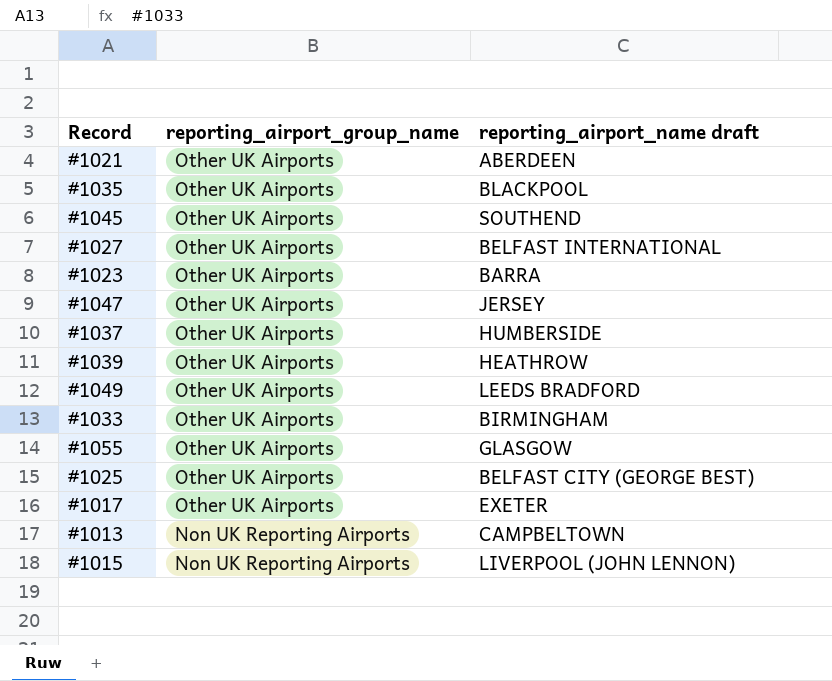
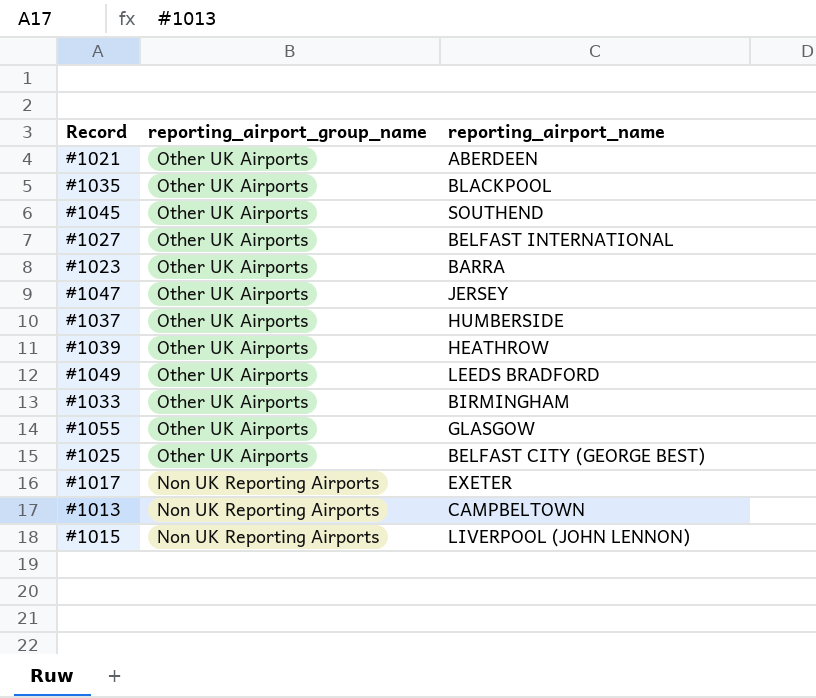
column name: reporting_airport_name draft -> reporting_airport_name
#1017 | reporting_airport_group_name: Other UK Airports -> Non UK Reporting Airports

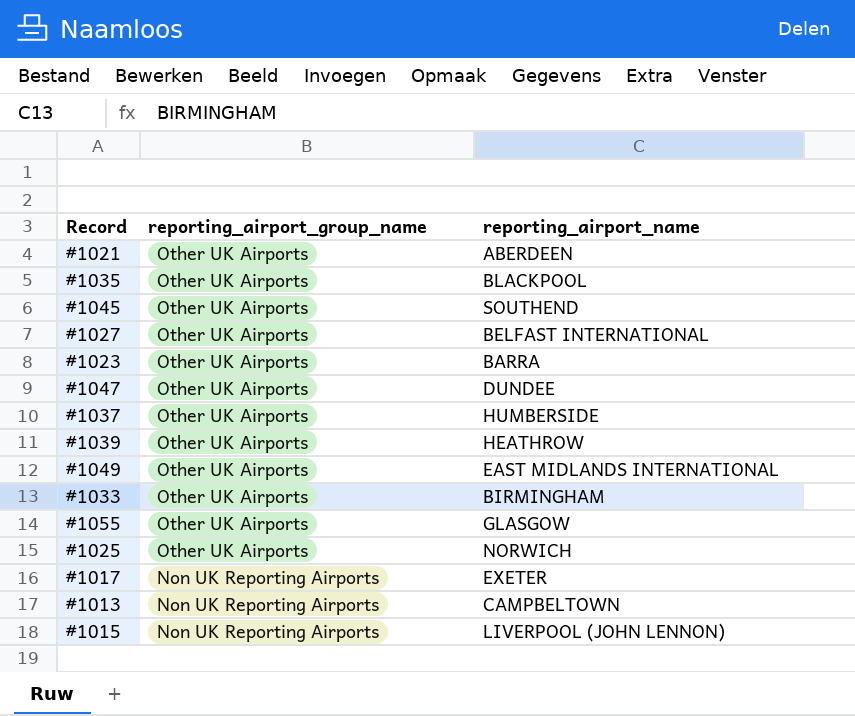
#1047 | reporting_airport_name: JERSEY -> DUNDEE
#1049 | reporting_airport_name: LEEDS BRADFORD -> EAST MIDLANDS INTERNATIONAL
#1025 | reporting_airport_name: BELFAST CITY (GEORGE BEST) -> NORWICH

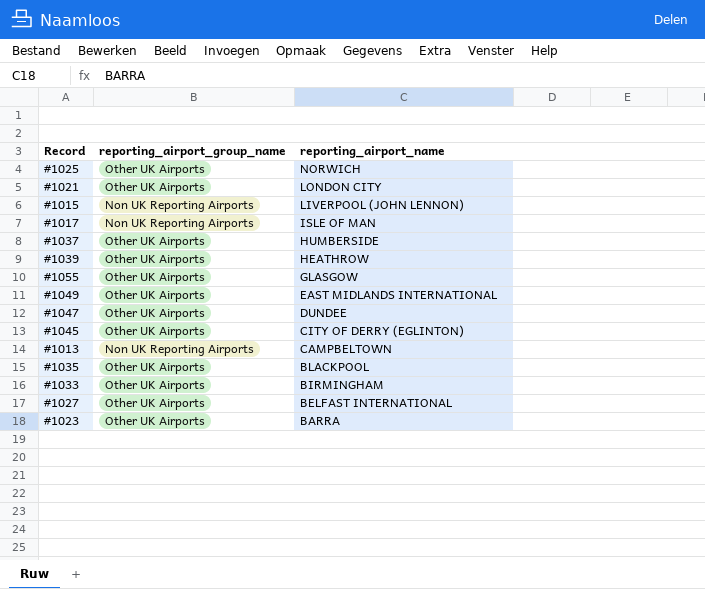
row order: reporting_airport_group_name descending -> reporting_airport_name descending
#1021 | reporting_airport_name: ABERDEEN -> LONDON CITY
#1017 | reporting_airport_name: EXETER -> ISLE OF MAN
#1045 | reporting_airport_name: SOUTHEND -> CITY OF DERRY (EGLINTON)

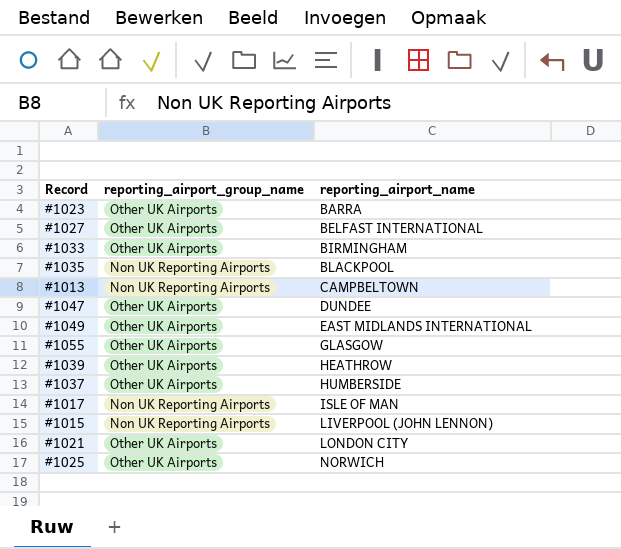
row order: reporting_airport_name descending -> reporting_airport_name ascending
row #1045: Other UK Airports | CITY OF DERRY (EGLINTON) -> none
#1035 | reporting_airport_group_name: Other UK Airports -> Non UK Reporting Airports

